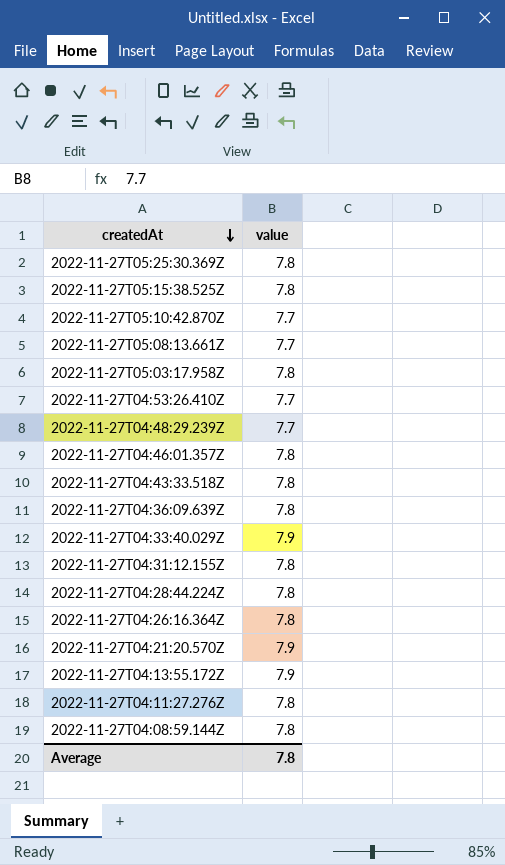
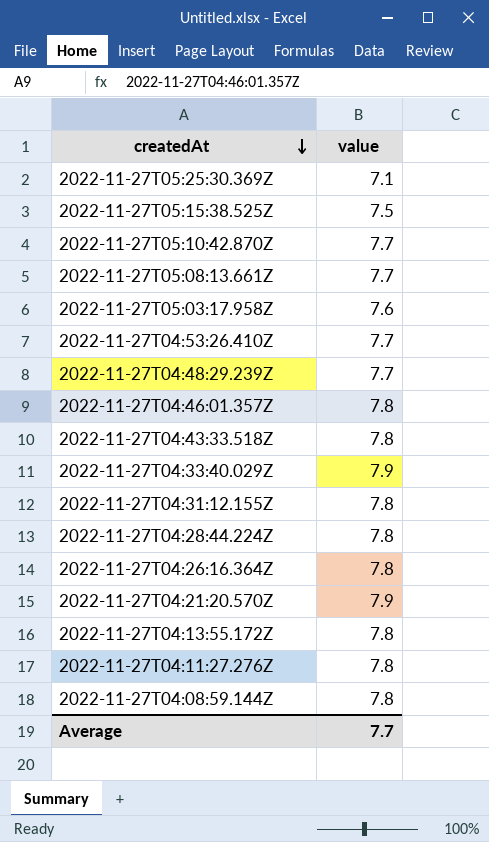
row 2022-11-27T04:36:09.639Z: 7.8 -> none
2022-11-27T05:25:30.369Z | value: 7.8 -> 7.1
2022-11-27T05:15:38.525Z | value: 7.8 -> 7.5
2022-11-27T05:03:17.958Z | value: 7.8 -> 7.6
2022-11-27T04:13:55.172Z | value: 7.9 -> 7.8
Average | value: 7.8 -> 7.7

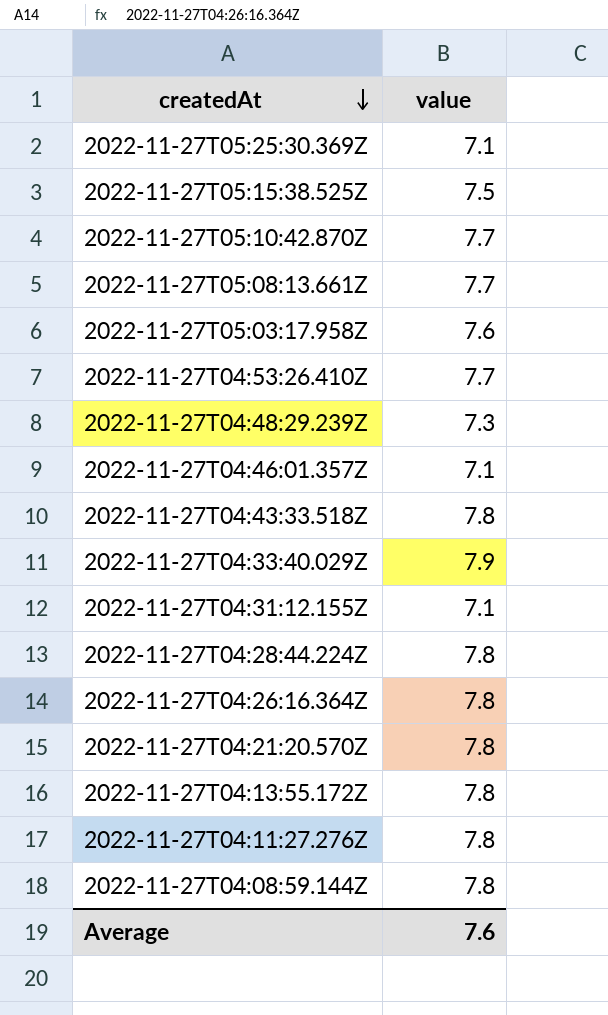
2022-11-27T04:48:29.239Z | value: 7.7 -> 7.3
2022-11-27T04:46:01.357Z | value: 7.8 -> 7.1
2022-11-27T04:31:12.155Z | value: 7.8 -> 7.1
2022-11-27T04:21:20.570Z | value: 7.9 -> 7.8
Average | value: 7.7 -> 7.6

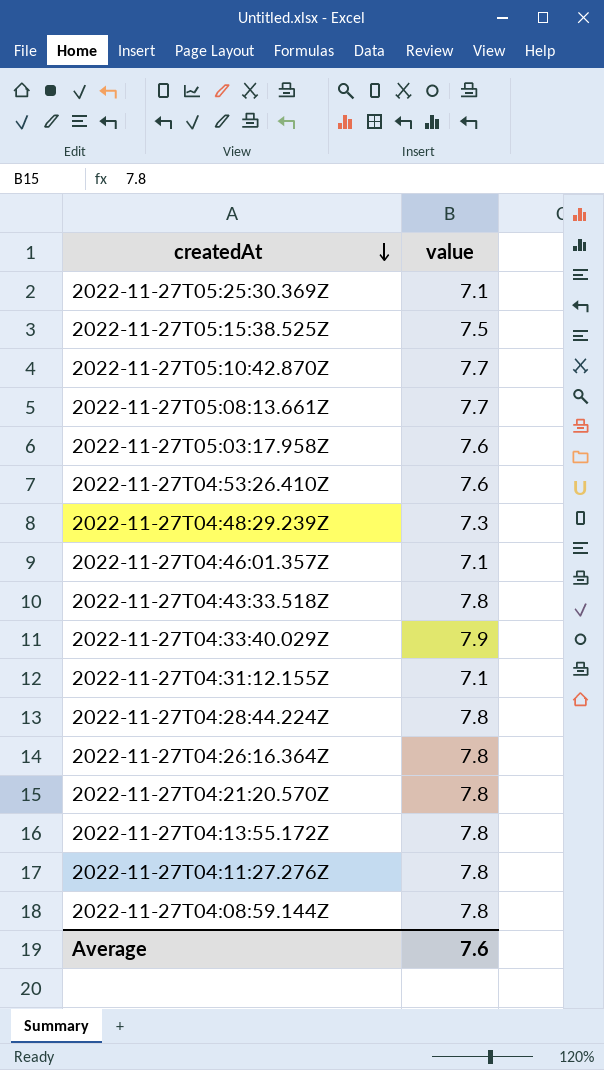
2022-11-27T04:53:26.410Z | value: 7.7 -> 7.6

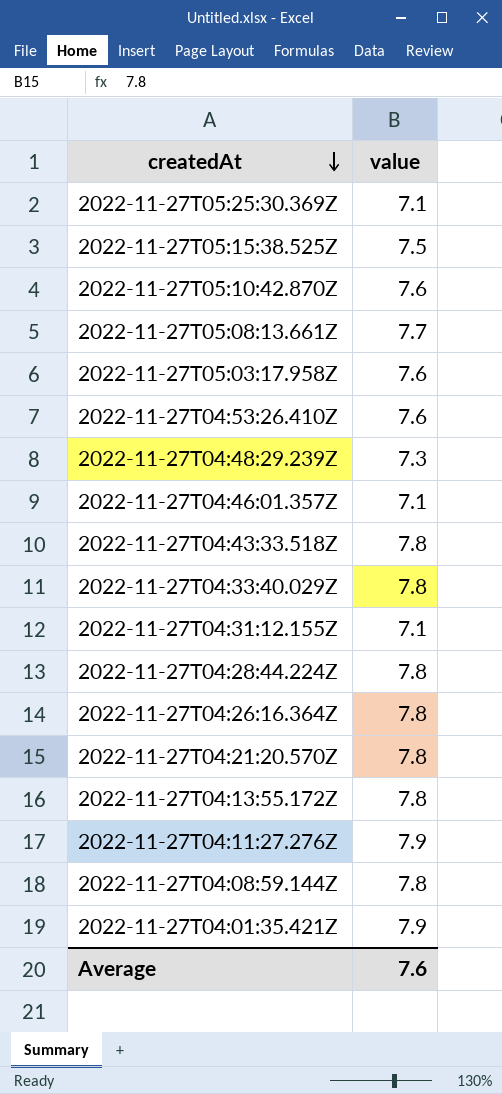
2022-11-27T05:10:42.870Z | value: 7.7 -> 7.6
2022-11-27T04:33:40.029Z | value: 7.9 -> 7.8
2022-11-27T04:11:27.276Z | value: 7.8 -> 7.9
row 2022-11-27T04:01:35.421Z: none -> 7.9

